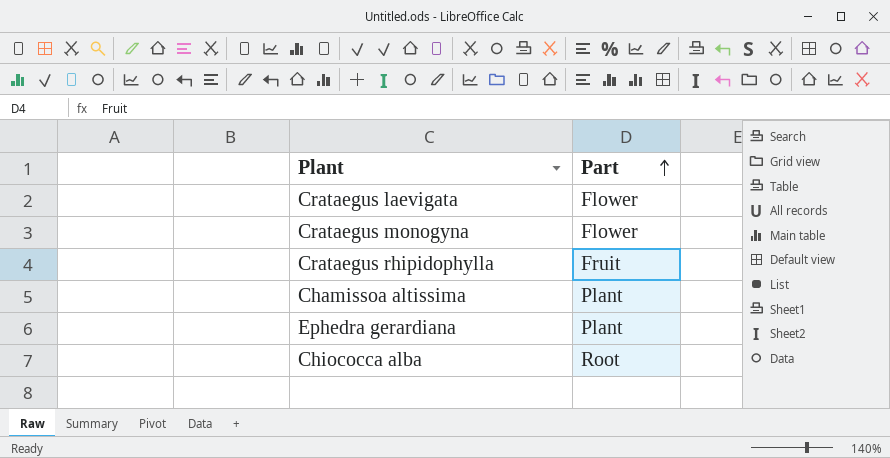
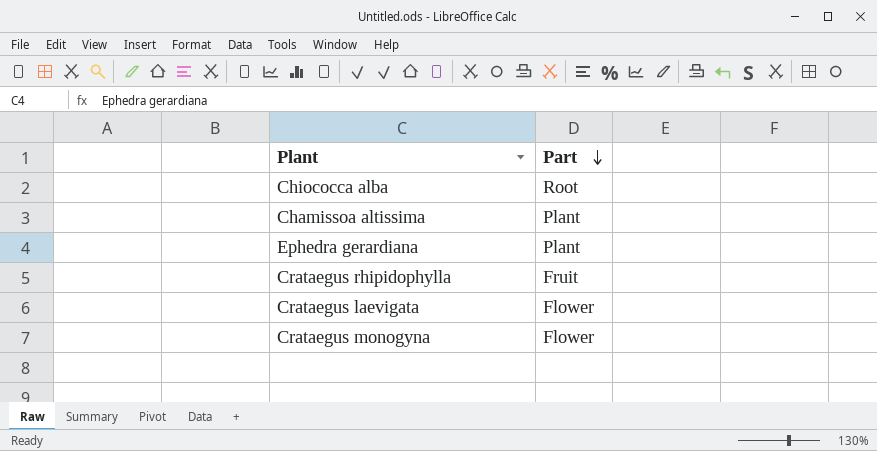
row order: Part ascending -> Part descending

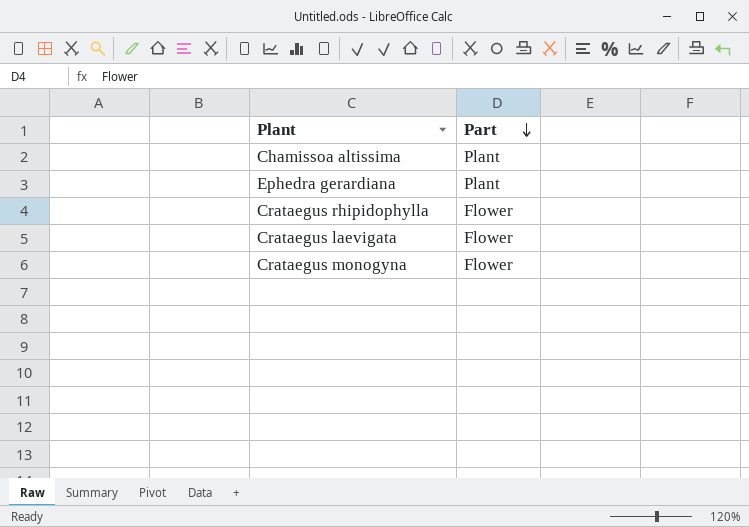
row Chiococca alba: Root -> none
Crataegus rhipidophylla | Part: Fruit -> Flower

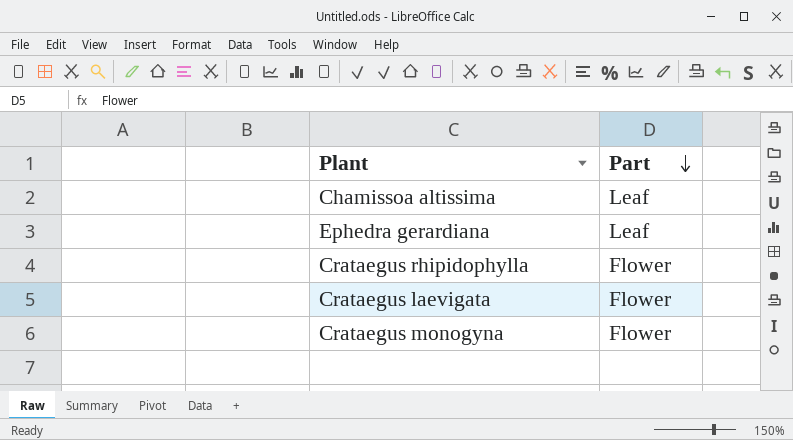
Chamissoa altissima | Part: Plant -> Leaf
Ephedra gerardiana | Part: Plant -> Leaf

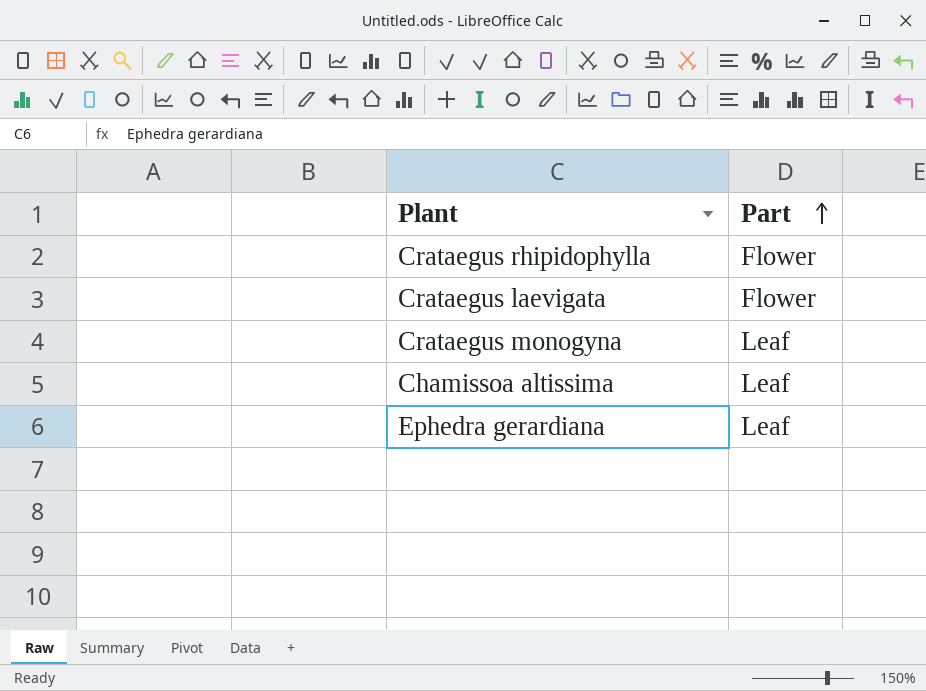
row order: Part descending -> Part ascending
Crataegus monogyna | Part: Flower -> Leaf

